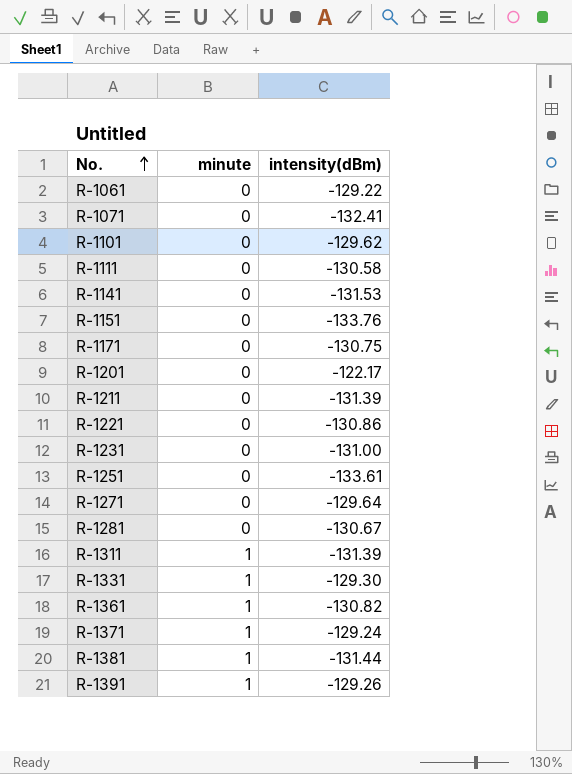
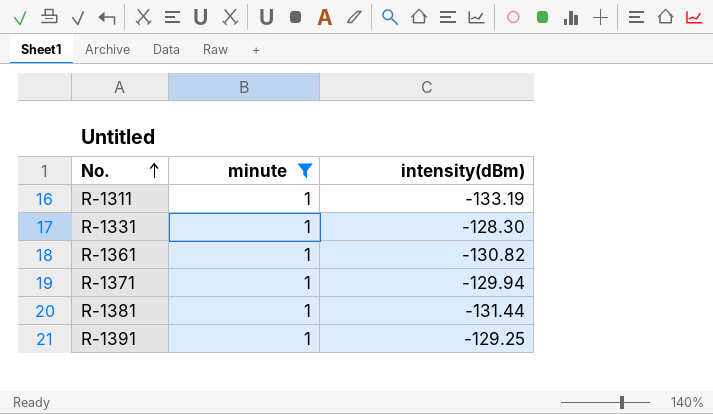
filter: none -> minute = 1
R-1311 | intensity(dBm): -131.39 -> -133.19
R-1331 | intensity(dBm): -129.30 -> -128.30
R-1371 | intensity(dBm): -129.24 -> -129.94
R-1391 | intensity(dBm): -129.26 -> -129.25

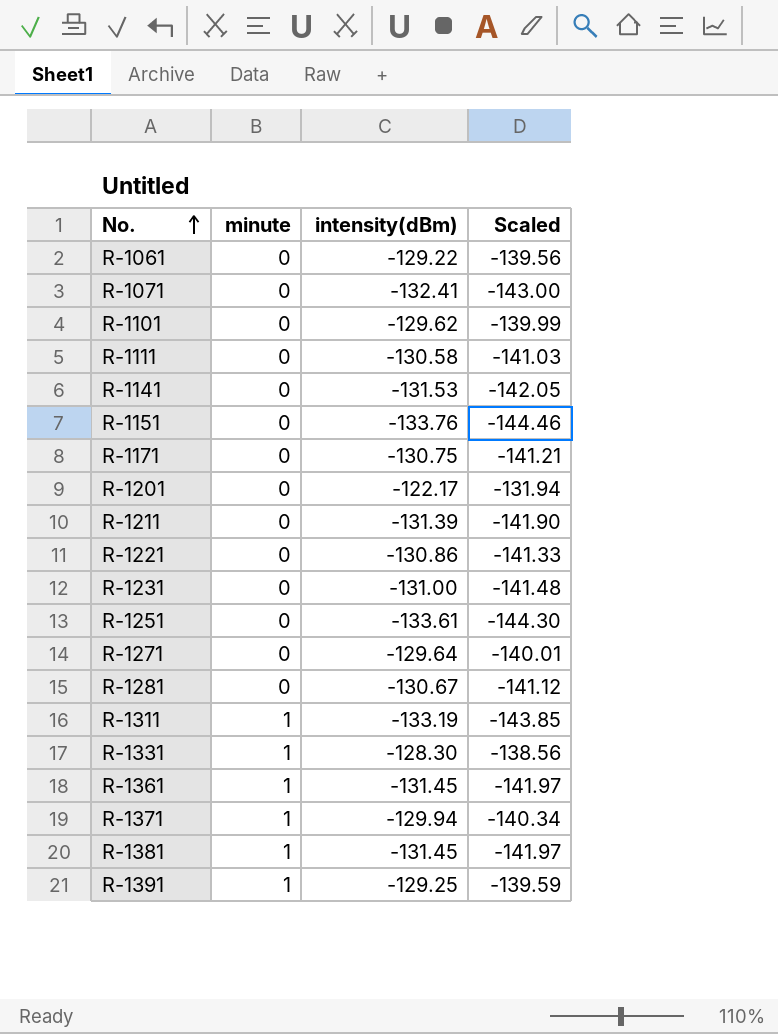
filter: minute = 1 -> none
column Scaled | formula: none -> [intensity(dBm)] * 1.08
R-1361 | intensity(dBm): -130.82 -> -131.45
R-1381 | intensity(dBm): -131.44 -> -131.45

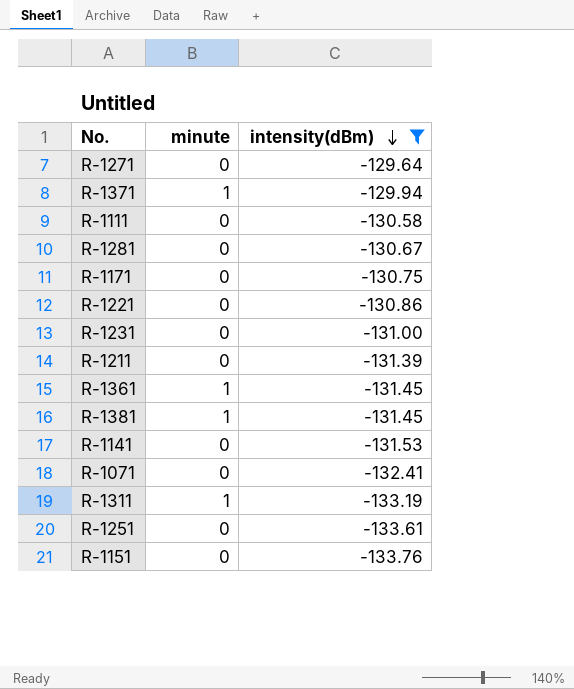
filter: none -> intensity(dBm) <= -129.64
row order: No. ascending -> intensity(dBm) descending
column Scaled | formula: [intensity(dBm)] * 1.08 -> none

